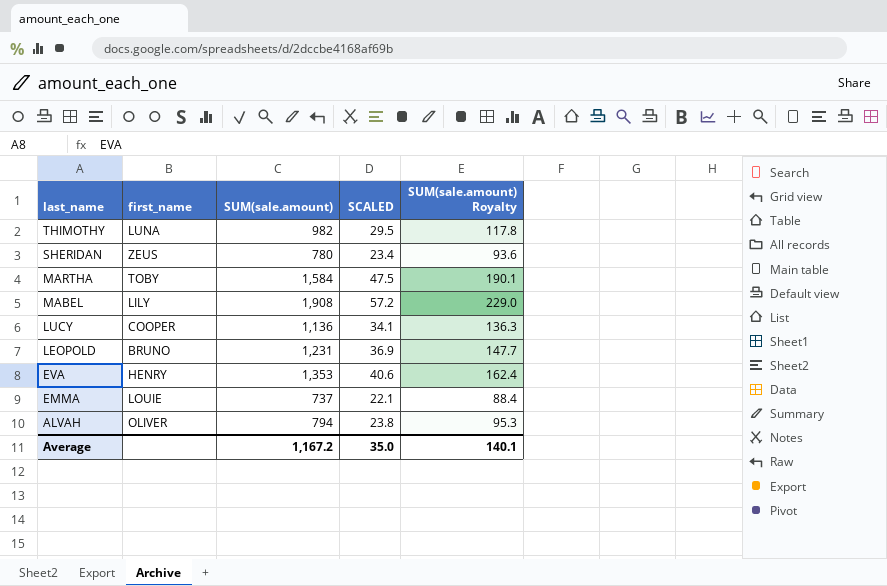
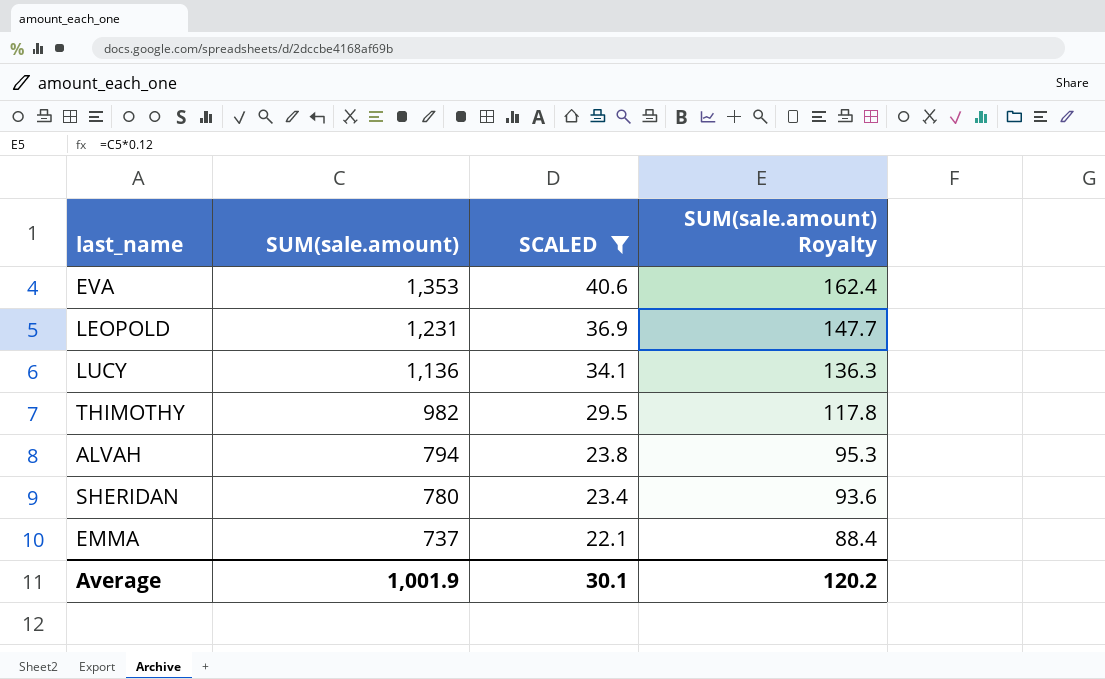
filter: none -> SCALED <= 40.6
row order: last_name descending -> SUM(sale.amount) descending
column first_name | position: 2 -> none
Average | SUM(sale.amount): 1,167.2 -> 1,001.9
Average | SCALED: 35.0 -> 30.1
Average | SUM(sale.amount) Royalty: 140.1 -> 120.2

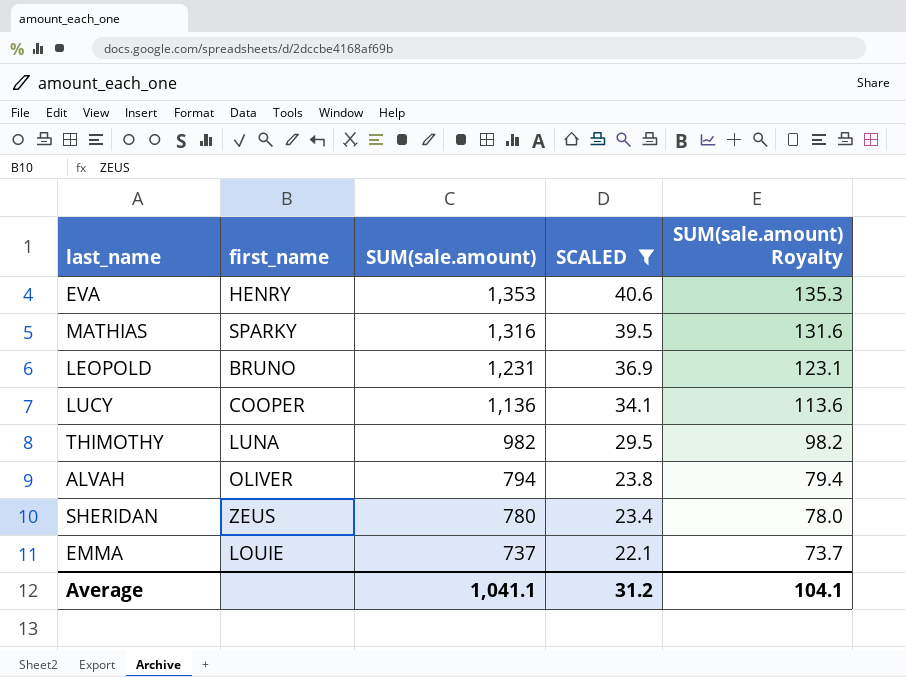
column first_name | position: none -> 2
column SUM(sale.amount) Royalty | formula: [SUM(sale.amount)] * 0.12 -> [SUM(sale.amount)] * 0.1
row MATHIAS: none -> SPARKY | 1,316 | 39.5 | 131.6
Average | SUM(sale.amount): 1,001.9 -> 1,041.1
Average | SCALED: 30.1 -> 31.2
Average | SUM(sale.amount) Royalty: 120.2 -> 104.1

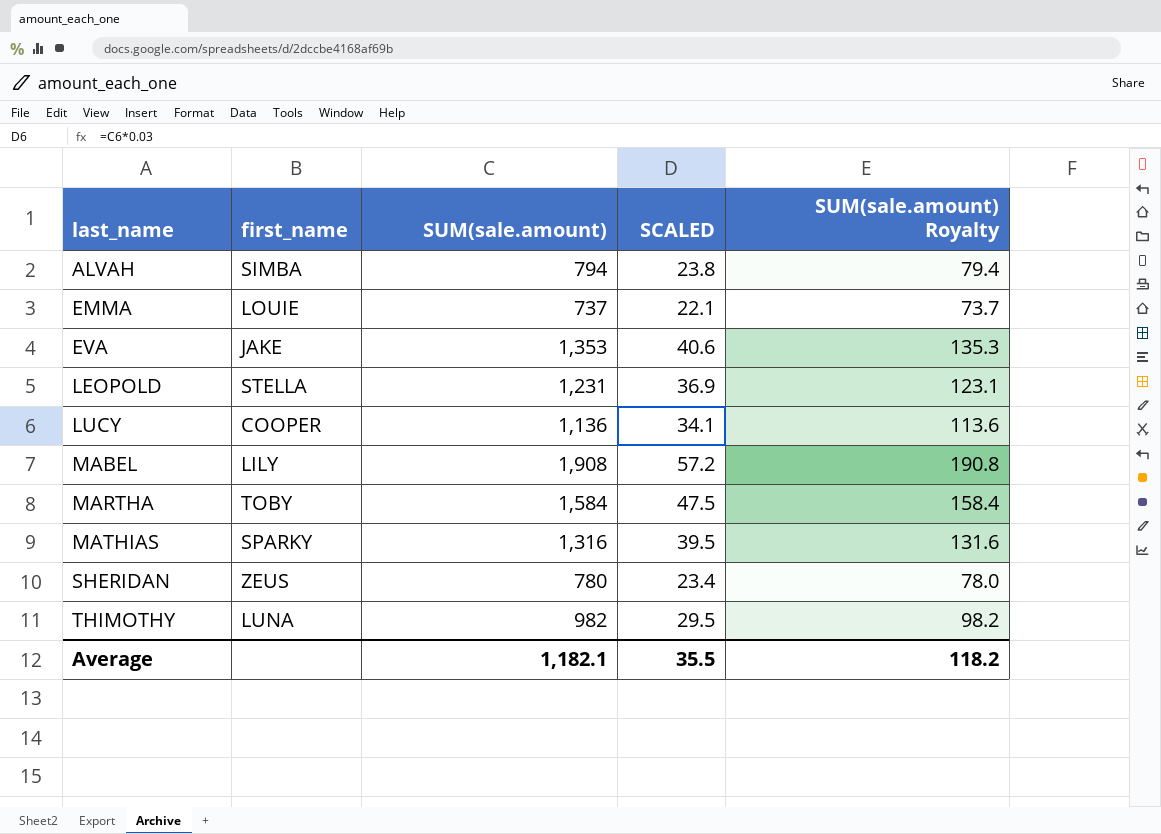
filter: SCALED <= 40.6 -> none
row order: SUM(sale.amount) descending -> last_name ascending
ALVAH | first_name: OLIVER -> SIMBA
EVA | first_name: HENRY -> JAKE
LEOPOLD | first_name: BRUNO -> STELLA
Average | SUM(sale.amount): 1,041.1 -> 1,182.1
Average | SCALED: 31.2 -> 35.5
Average | SUM(sale.amount) Royalty: 104.1 -> 118.2

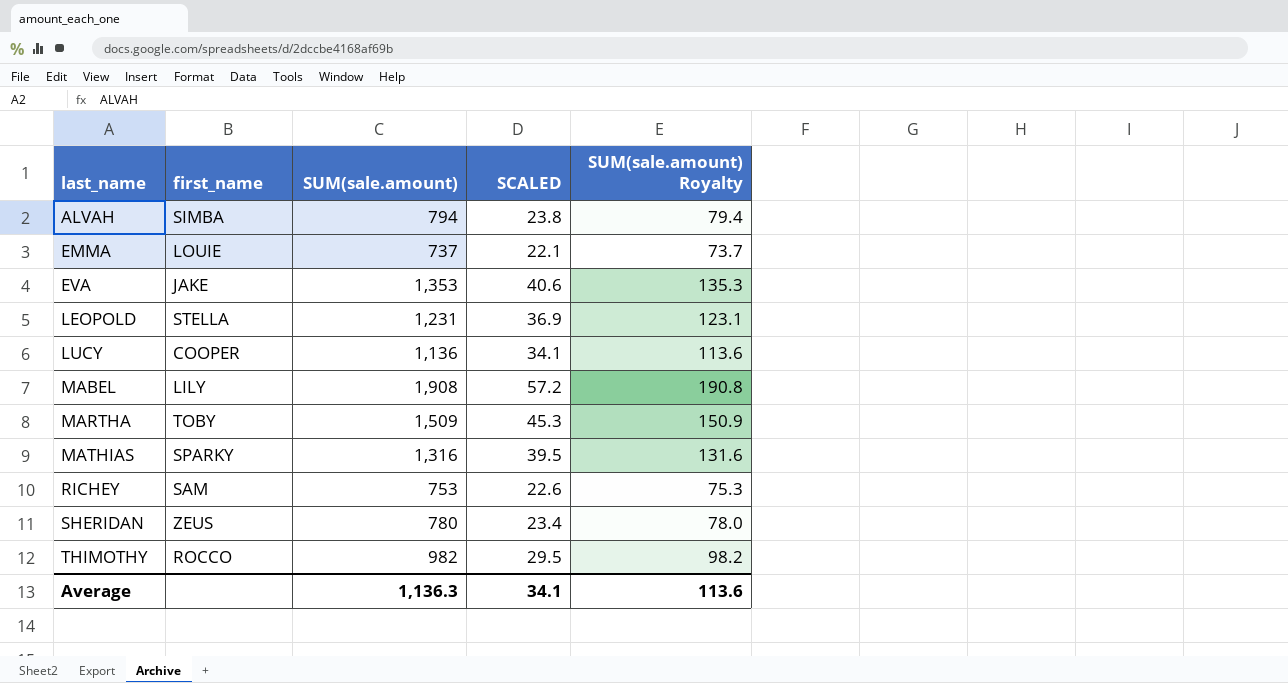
MARTHA | SUM(sale.amount): 1,584 -> 1,509
MARTHA | SCALED: 47.5 -> 45.3
MARTHA | SUM(sale.amount) Royalty: 158.4 -> 150.9
row RICHEY: none -> SAM | 753 | 22.6 | 75.3
THIMOTHY | first_name: LUNA -> ROCCO
Average | SUM(sale.amount): 1,182.1 -> 1,136.3
Average | SCALED: 35.5 -> 34.1
Average | SUM(sale.amount) Royalty: 118.2 -> 113.6

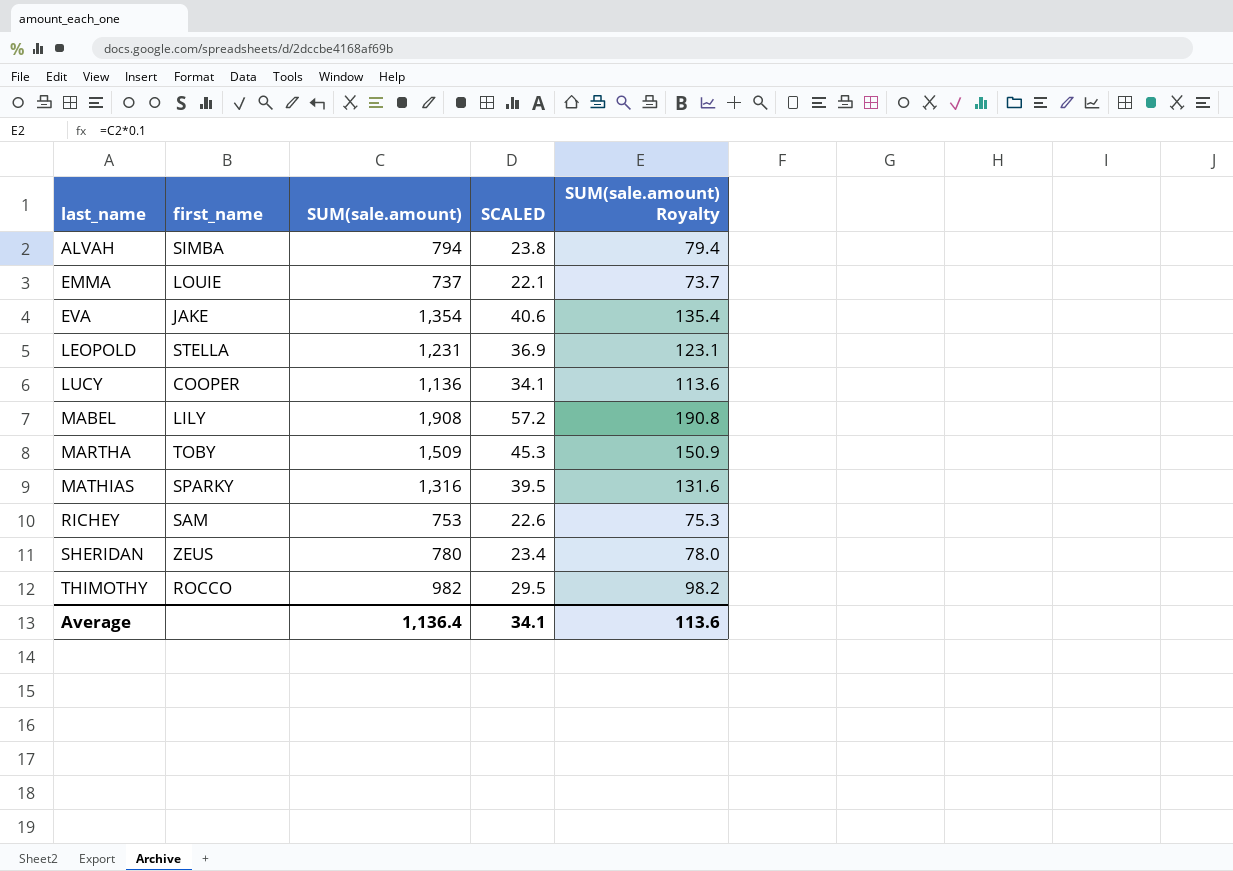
EVA | SUM(sale.amount): 1,353 -> 1,354
EVA | SUM(sale.amount) Royalty: 135.3 -> 135.4
Average | SUM(sale.amount): 1,136.3 -> 1,136.4

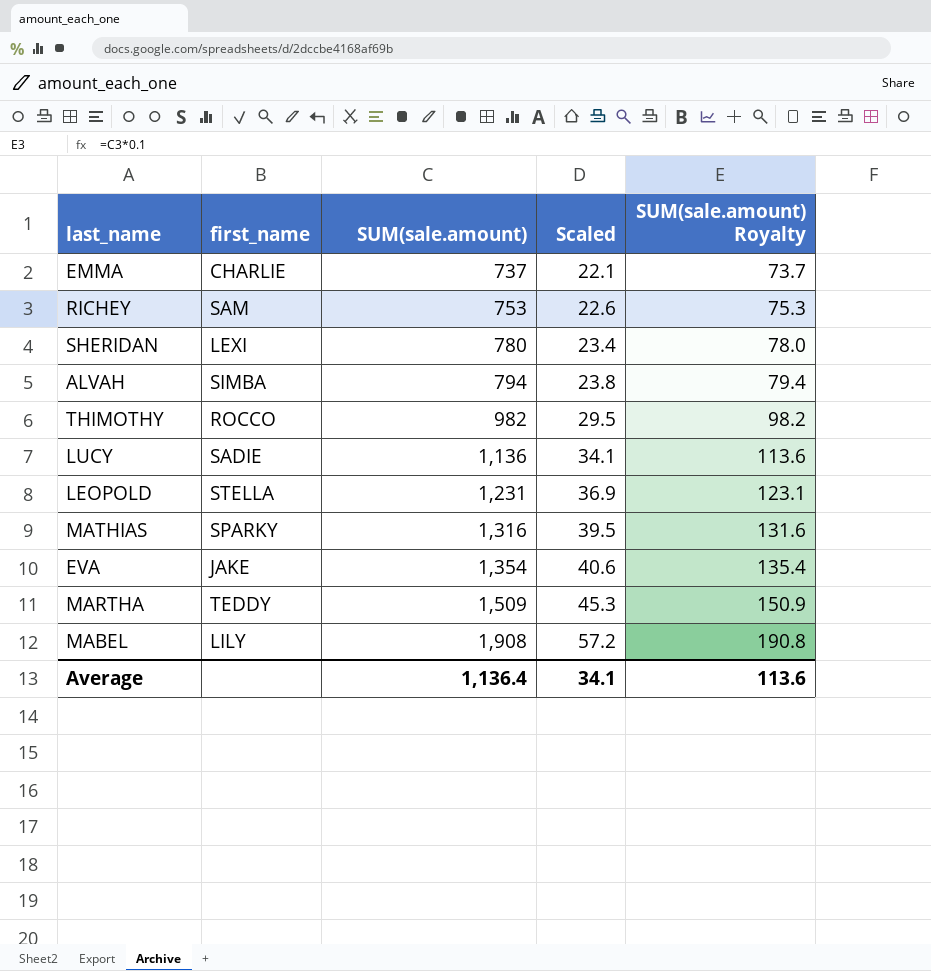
row order: last_name ascending -> SUM(sale.amount) ascending
column name: SCALED -> Scaled
EMMA | first_name: LOUIE -> CHARLIE
SHERIDAN | first_name: ZEUS -> LEXI
LUCY | first_name: COOPER -> SADIE
MARTHA | first_name: TOBY -> TEDDY

